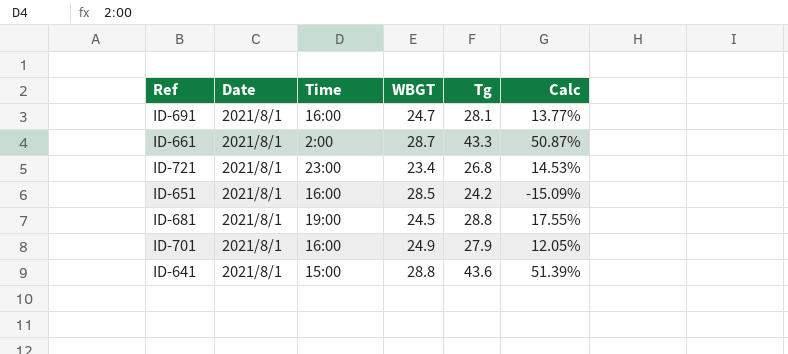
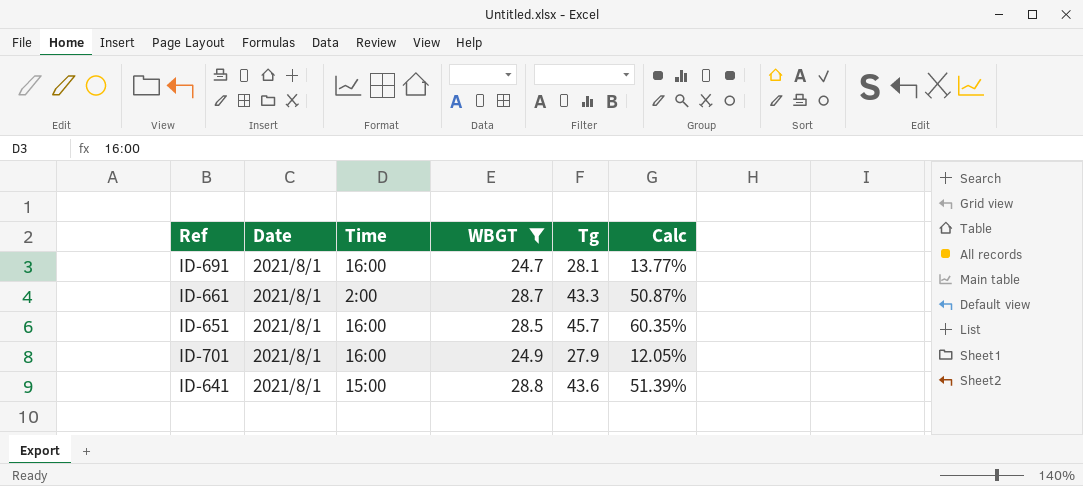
filter: none -> WBGT >= 24.7
ID-651 | Tg: 24.2 -> 45.7
ID-651 | Calc: -15.09% -> 60.35%

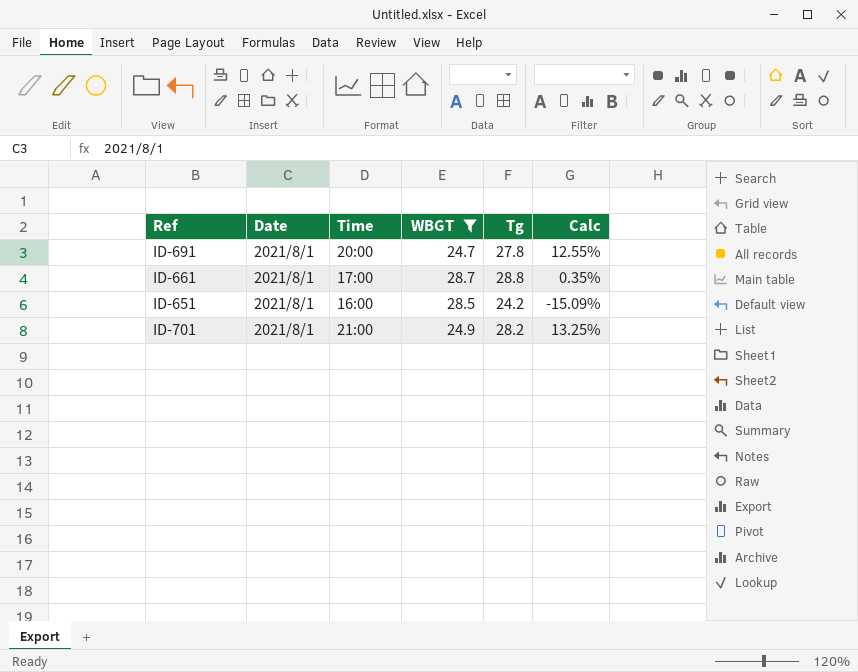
row ID-641: 2021/8/1 | 15:00 | 28.8 | 43.6 | 51.39% -> none
ID-691 | Time: 16:00 -> 20:00
ID-691 | Tg: 28.1 -> 27.8
ID-691 | Calc: 13.77% -> 12.55%
ID-661 | Time: 2:00 -> 17:00
ID-661 | Tg: 43.3 -> 28.8
ID-661 | Calc: 50.87% -> 0.35%
ID-651 | Tg: 45.7 -> 24.2
ID-651 | Calc: 60.35% -> -15.09%
ID-701 | Time: 16:00 -> 21:00
ID-701 | Tg: 27.9 -> 28.2
ID-701 | Calc: 12.05% -> 13.25%

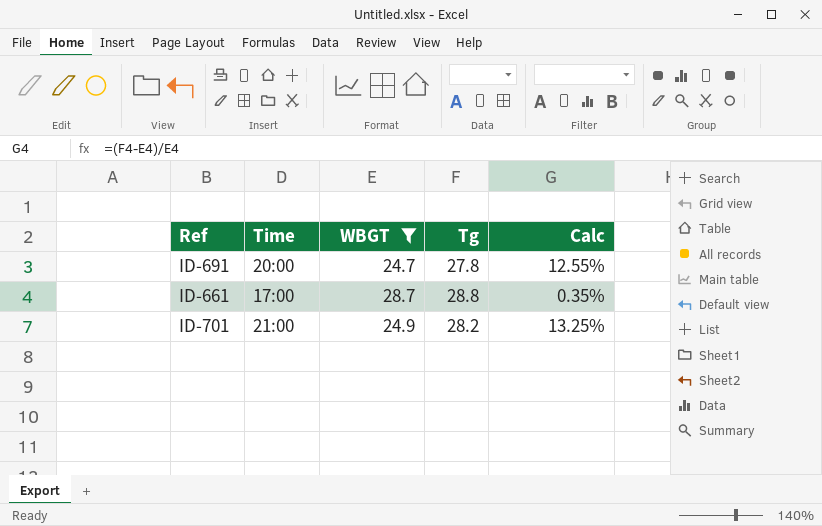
column Date | position: 2 -> none
row ID-651: 2021/8/1 | 16:00 | 28.5 | 24.2 | -15.09% -> none

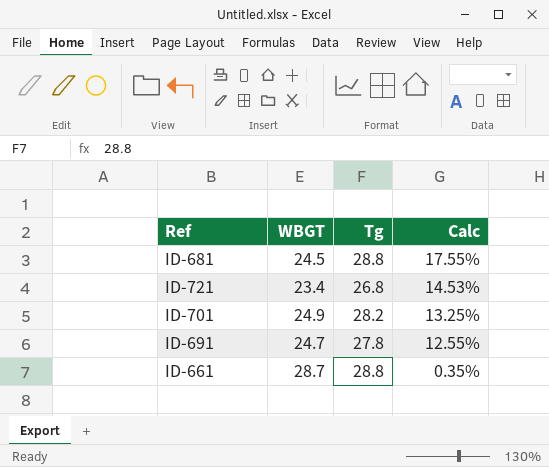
filter: WBGT >= 24.7 -> none
row order: none -> Calc descending
column Time | position: 2 -> none

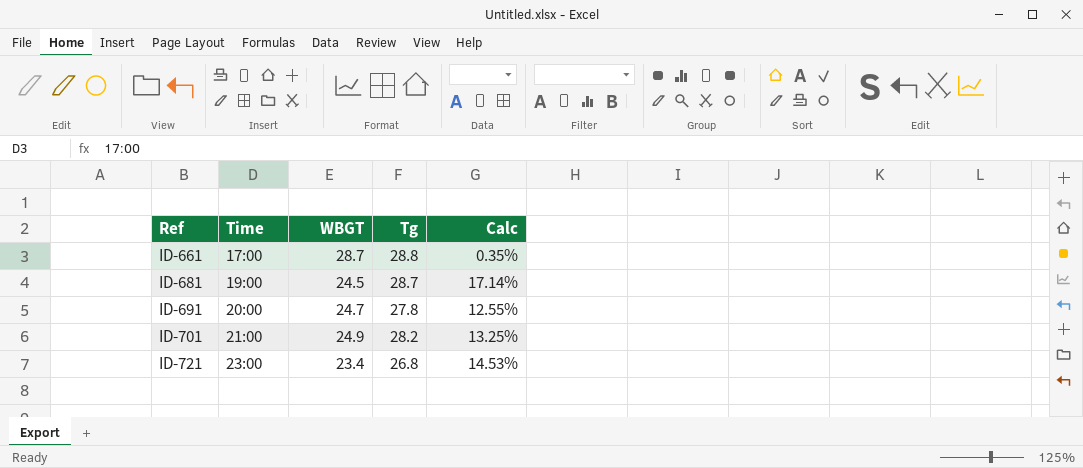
row order: Calc descending -> Ref ascending
column Time | position: none -> 2
ID-681 | Tg: 28.8 -> 28.7
ID-681 | Calc: 17.55% -> 17.14%

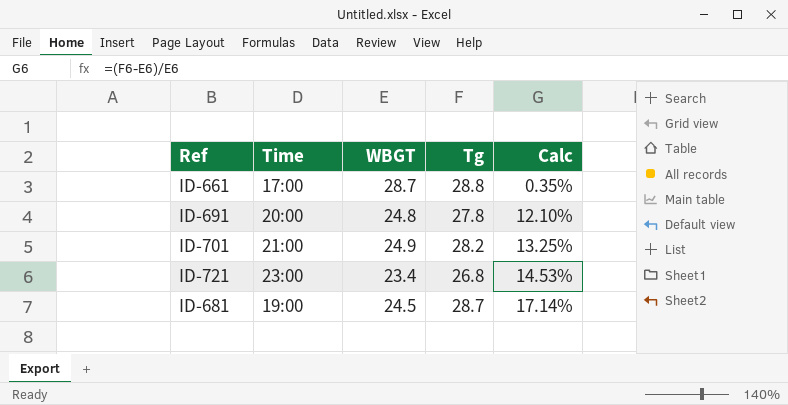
row order: Ref ascending -> Calc ascending
ID-691 | WBGT: 24.7 -> 24.8
ID-691 | Calc: 12.55% -> 12.10%

